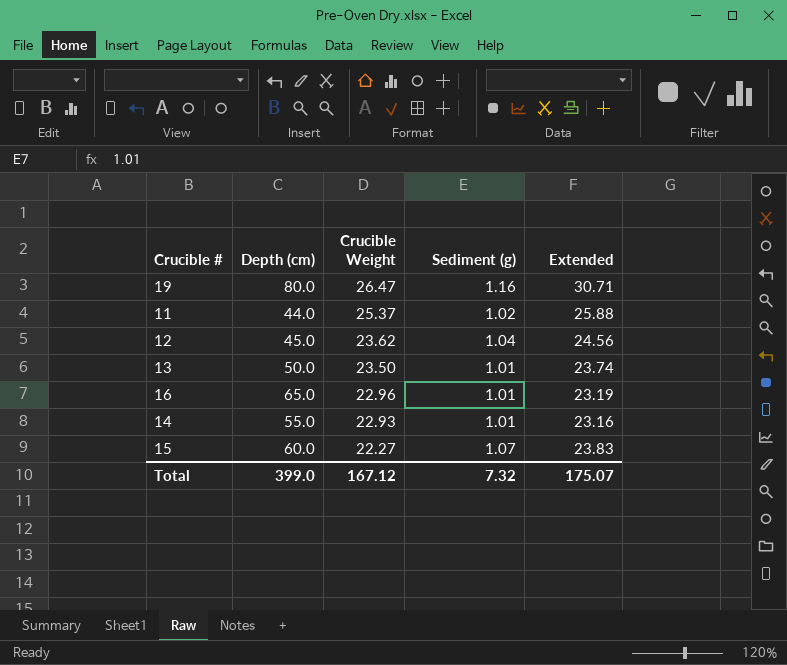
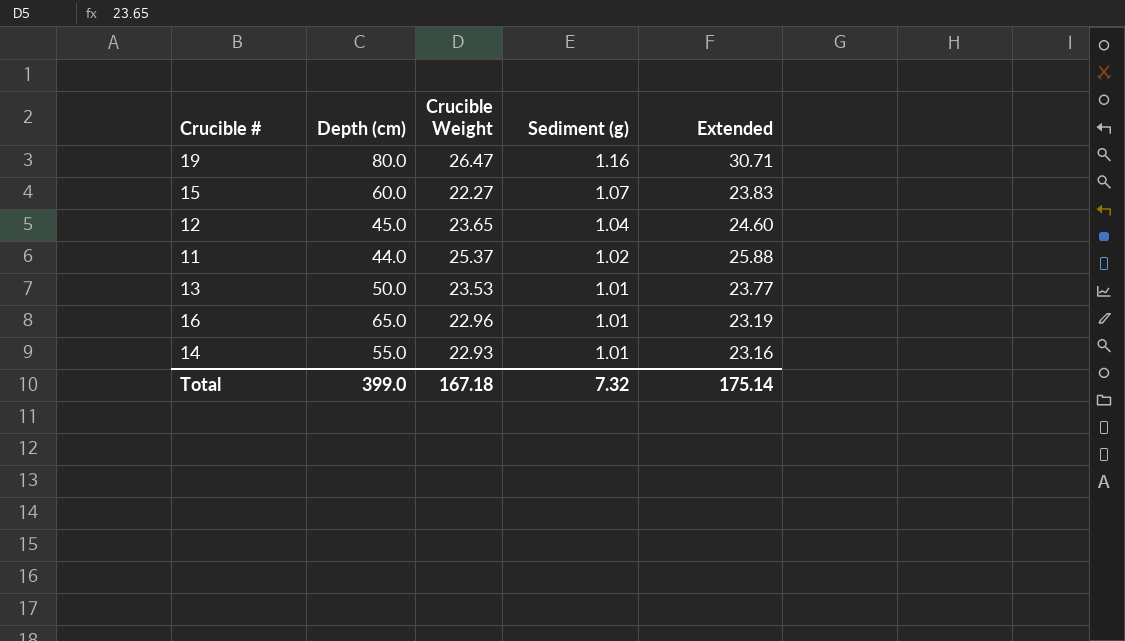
row order: Crucible Weight descending -> Sediment (g) descending
12 | Crucible Weight: 23.62 -> 23.65
12 | Extended: 24.56 -> 24.60
13 | Crucible Weight: 23.50 -> 23.53
13 | Extended: 23.74 -> 23.77
Total | Crucible Weight: 167.12 -> 167.18
Total | Extended: 175.07 -> 175.14

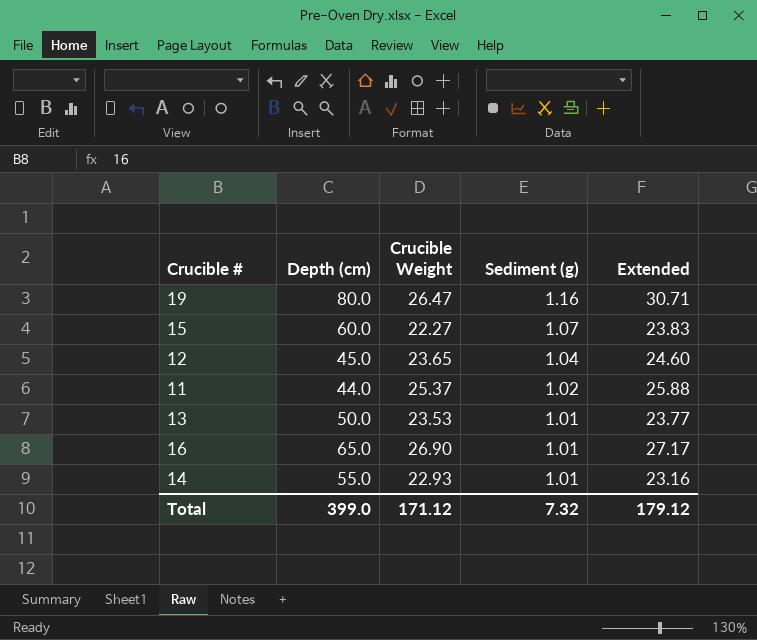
16 | Crucible Weight: 22.96 -> 26.90
16 | Extended: 23.19 -> 27.17
Total | Crucible Weight: 167.18 -> 171.12
Total | Extended: 175.14 -> 179.12

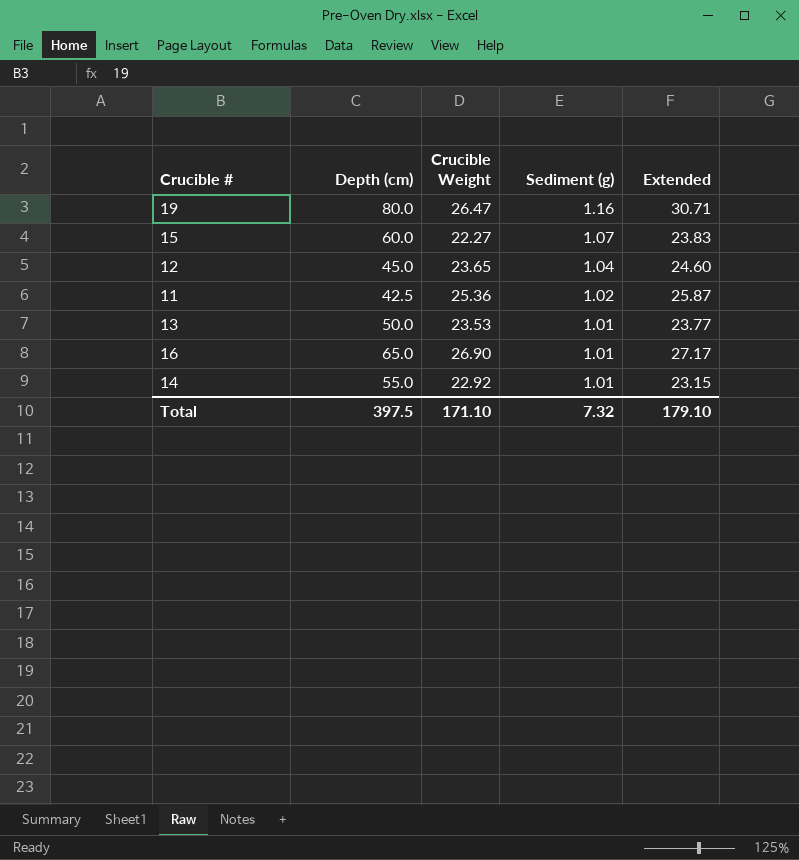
11 | Depth (cm): 44.0 -> 42.5
11 | Crucible Weight: 25.37 -> 25.36
11 | Extended: 25.88 -> 25.87
14 | Crucible Weight: 22.93 -> 22.92
14 | Extended: 23.16 -> 23.15
Total | Depth (cm): 399.0 -> 397.5
Total | Crucible Weight: 171.12 -> 171.10
Total | Extended: 179.12 -> 179.10

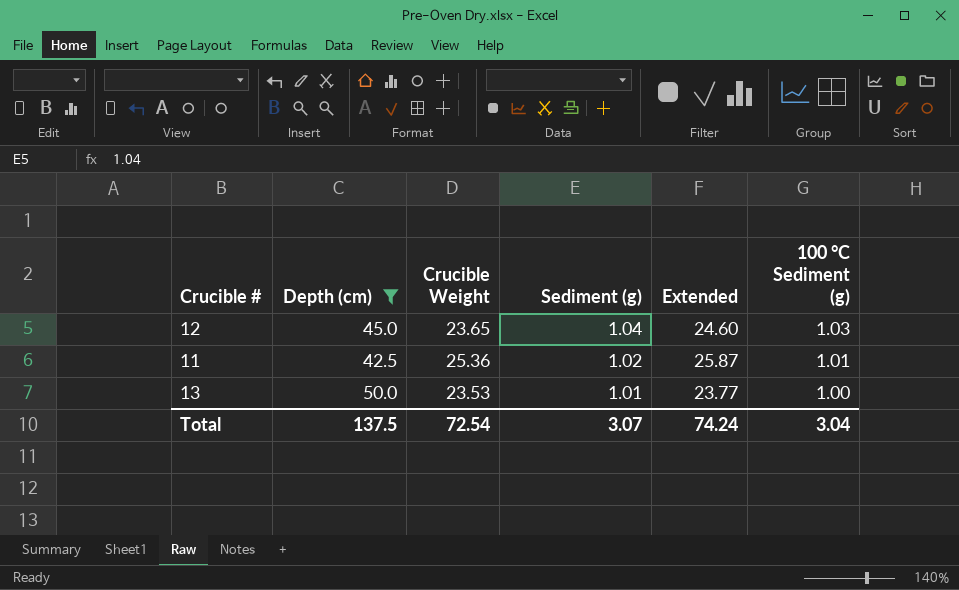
filter: none -> Depth (cm) <= 50.0
column 100 °C Sediment (g) | position: none -> 6
Total | Depth (cm): 397.5 -> 137.5
Total | Crucible Weight: 171.10 -> 72.54
Total | Sediment (g): 7.32 -> 3.07
Total | Extended: 179.10 -> 74.24

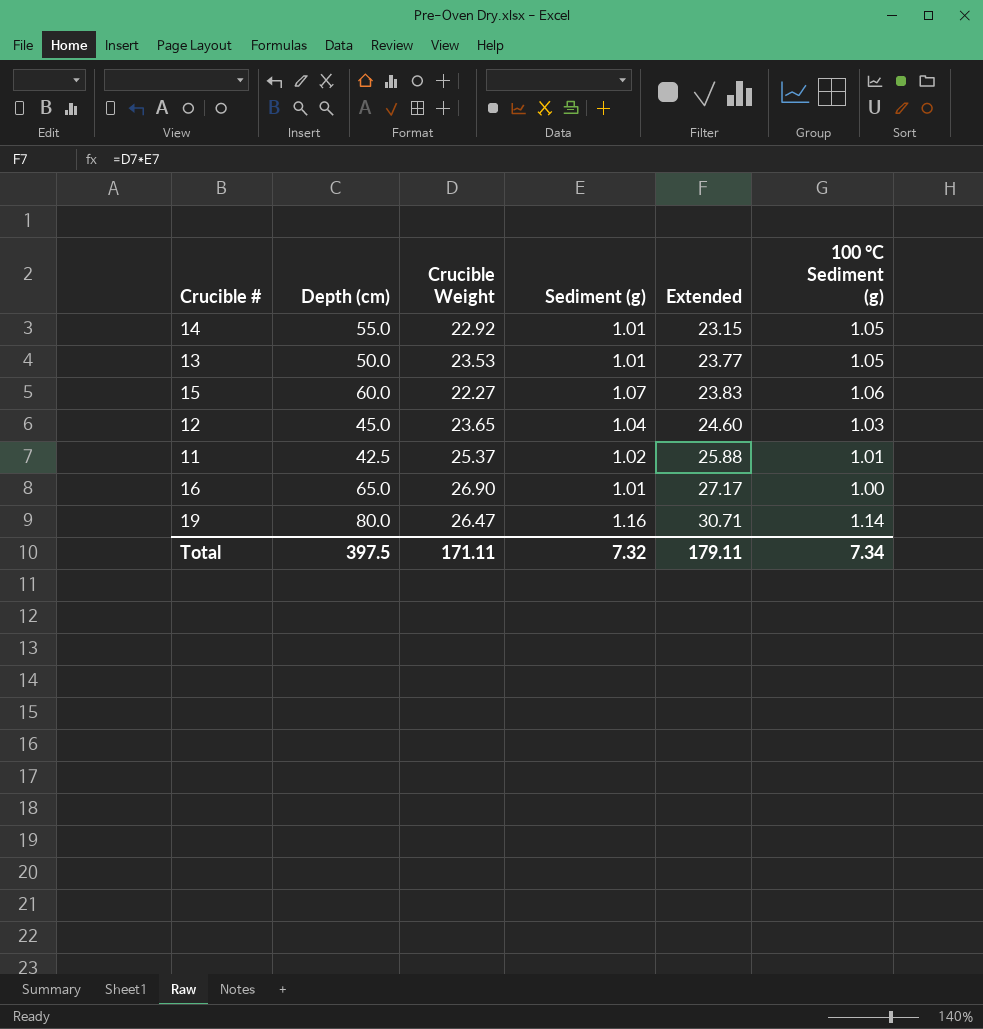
filter: Depth (cm) <= 50.0 -> none
row order: Sediment (g) descending -> Extended ascending
13 | 100 °C Sediment (g): 1.00 -> 1.05
11 | Crucible Weight: 25.36 -> 25.37
11 | Extended: 25.87 -> 25.88
Total | Depth (cm): 137.5 -> 397.5
Total | Crucible Weight: 72.54 -> 171.11
Total | Sediment (g): 3.07 -> 7.32
Total | Extended: 74.24 -> 179.11
Total | 100 °C Sediment (g): 3.04 -> 7.34

